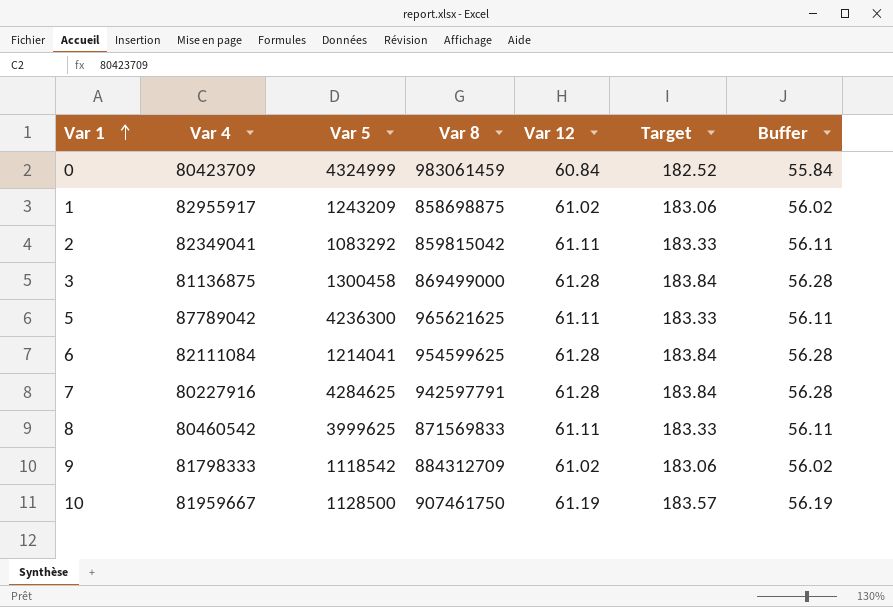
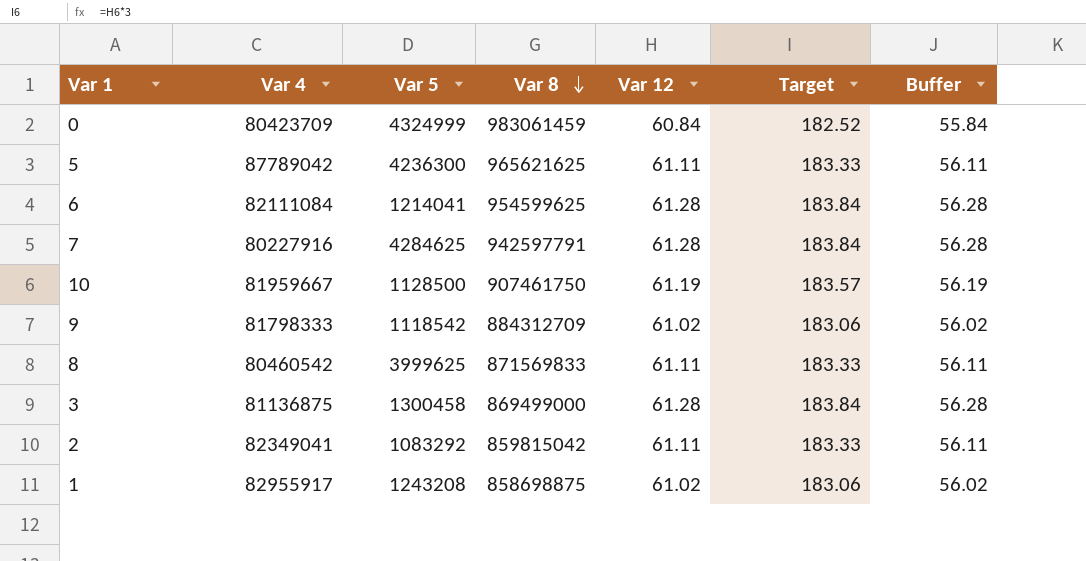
row order: Var 1 ascending -> Var 8 descending
1 | Var 5: 1243209 -> 1243208

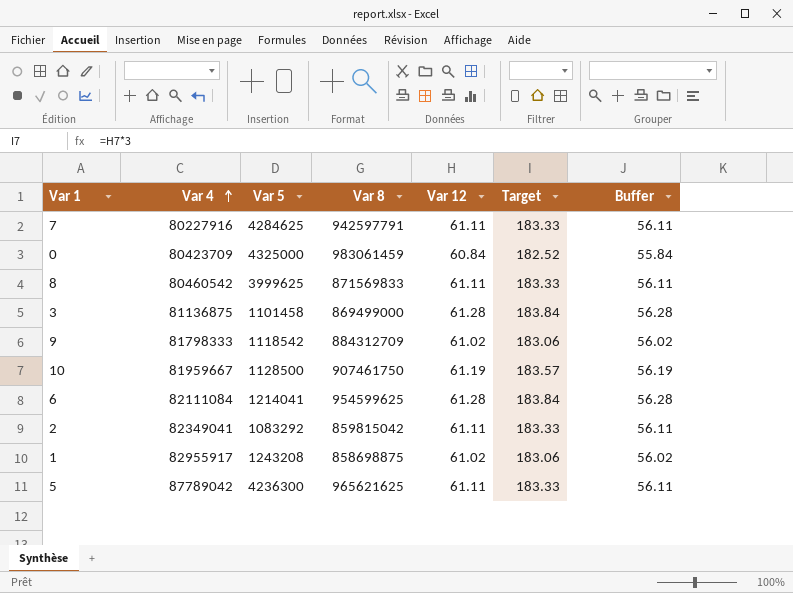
row order: Var 8 descending -> Var 4 ascending
7 | Var 12: 61.28 -> 61.11
7 | Target: 183.84 -> 183.33
7 | Buffer: 56.28 -> 56.11
0 | Var 5: 4324999 -> 4325000
3 | Var 5: 1300458 -> 1101458

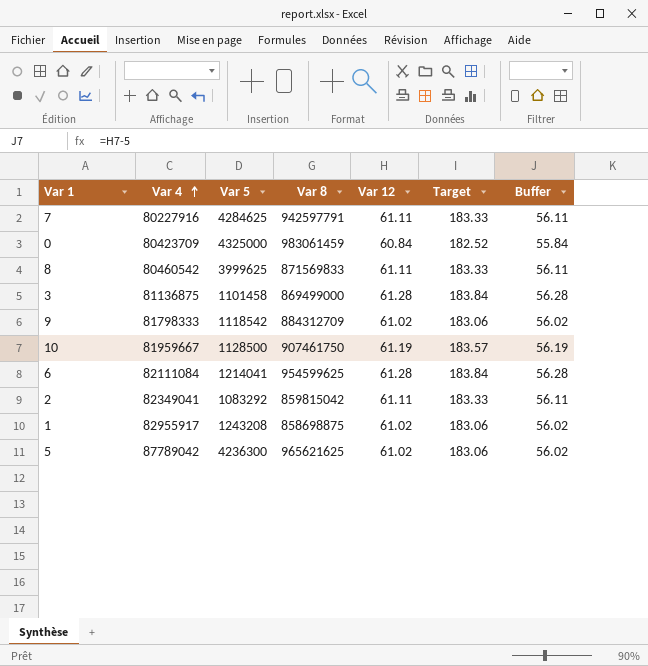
5 | Var 12: 61.11 -> 61.02
5 | Target: 183.33 -> 183.06
5 | Buffer: 56.11 -> 56.02

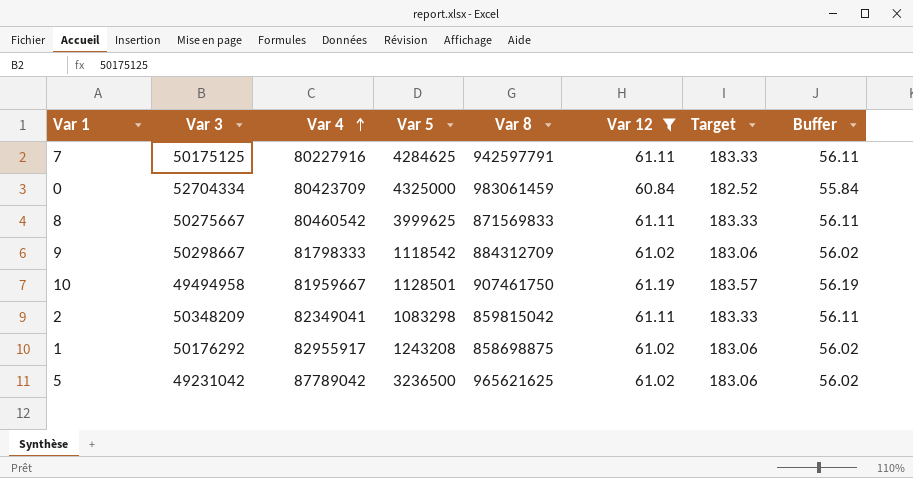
filter: none -> Var 12 != 61.28
column Var 3 | position: none -> 2
10 | Var 5: 1128500 -> 1128501
2 | Var 5: 1083292 -> 1083298
5 | Var 5: 4236300 -> 3236500

